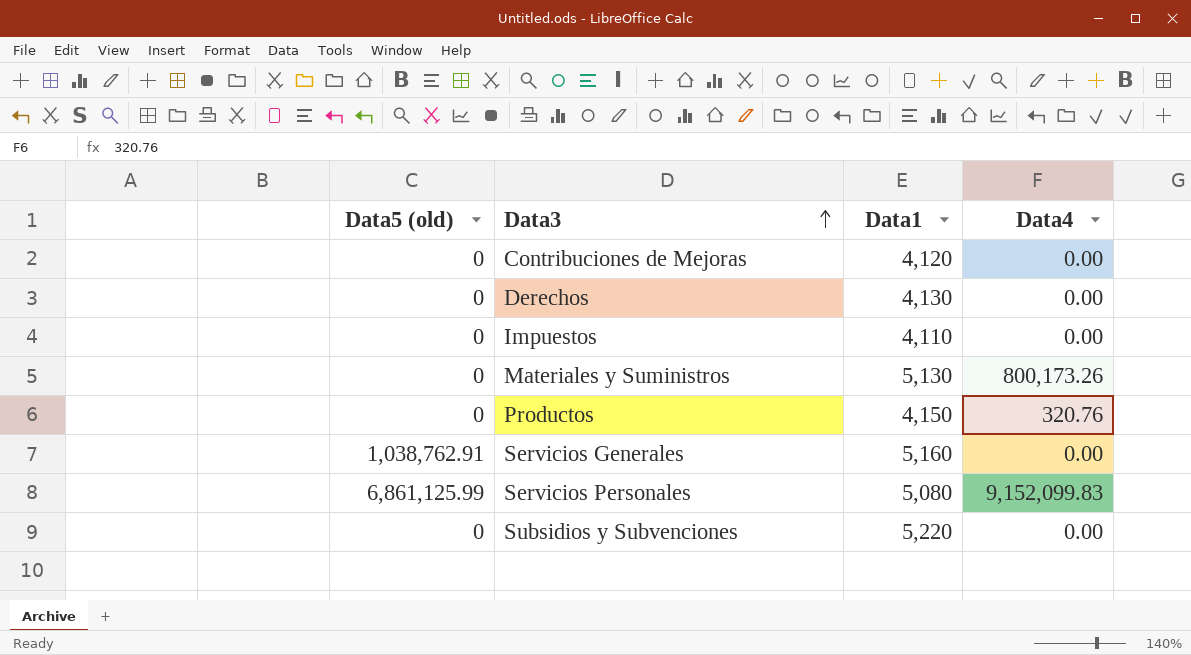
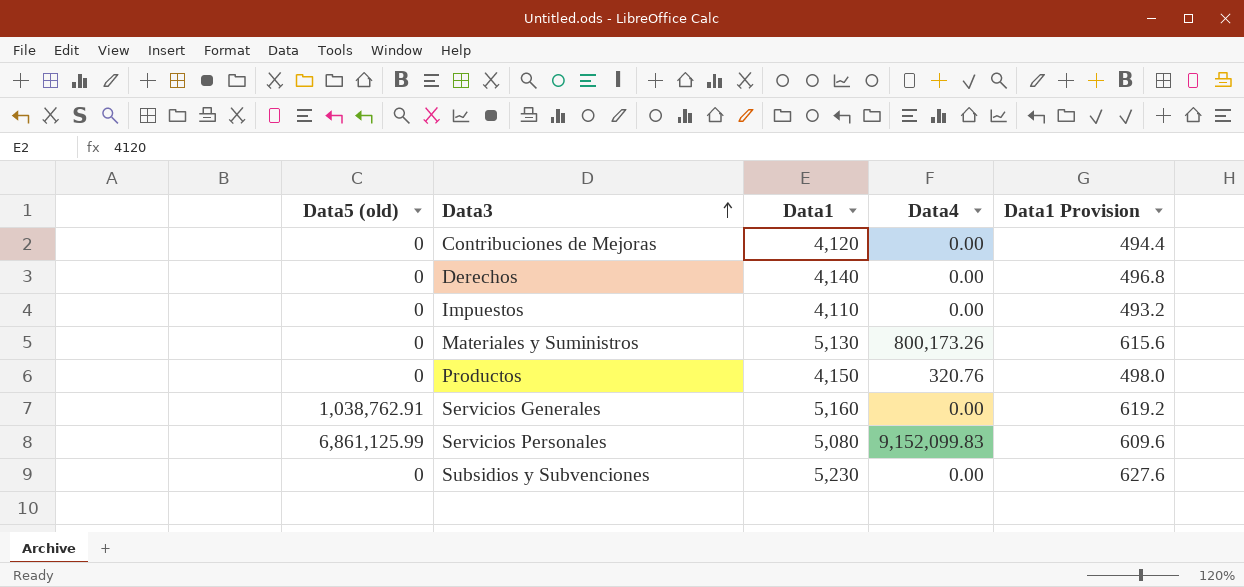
column Data1 Provision | formula: none -> [Data1] * 0.12
Derechos | Data1: 4,130 -> 4,140
Subsidios y Subvenciones | Data1: 5,220 -> 5,230

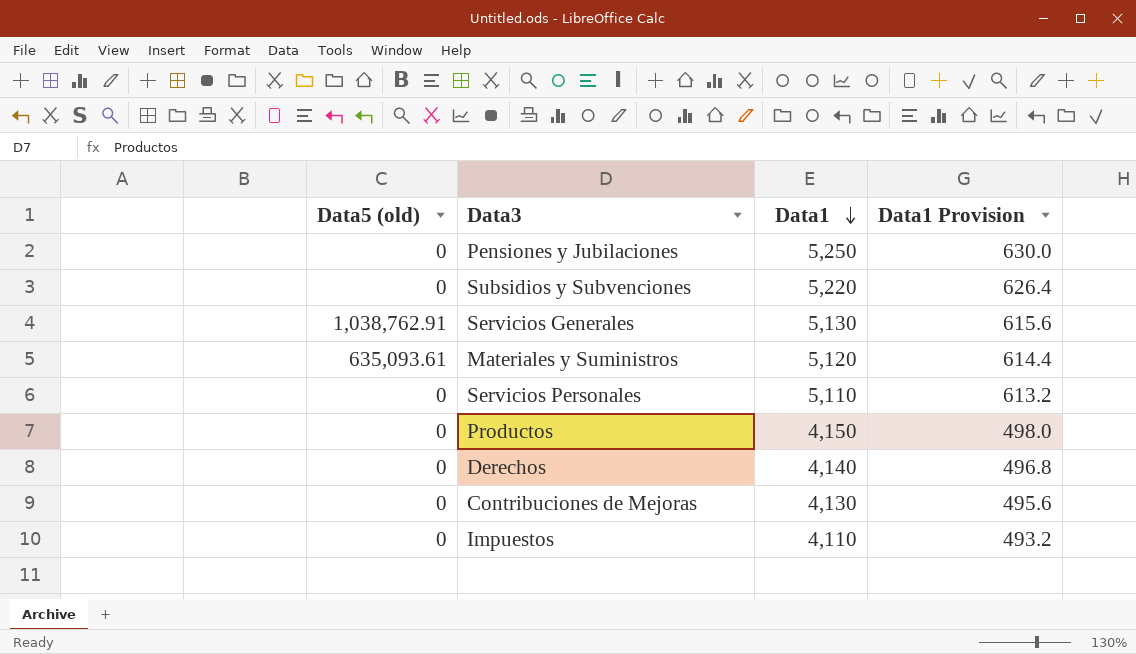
row order: Data3 ascending -> Data1 descending
column Data4 | position: 4 -> none
row Pensiones y Jubilaciones: none -> 0 | 5,250 | 630.0
Subsidios y Subvenciones | Data1: 5,230 -> 5,220
Subsidios y Subvenciones | Data1 Provision: 627.6 -> 626.4
Servicios Generales | Data1: 5,160 -> 5,130
Servicios Generales | Data1 Provision: 619.2 -> 615.6
Materiales y Suministros | Data5 (old): 0 -> 635,093.61
Materiales y Suministros | Data1: 5,130 -> 5,120
Materiales y Suministros | Data1 Provision: 615.6 -> 614.4
Servicios Personales | Data5 (old): 6,861,125.99 -> 0
Servicios Personales | Data1: 5,080 -> 5,110
Servicios Personales | Data1 Provision: 609.6 -> 613.2
Contribuciones de Mejoras | Data1: 4,120 -> 4,130
Contribuciones de Mejoras | Data1 Provision: 494.4 -> 495.6

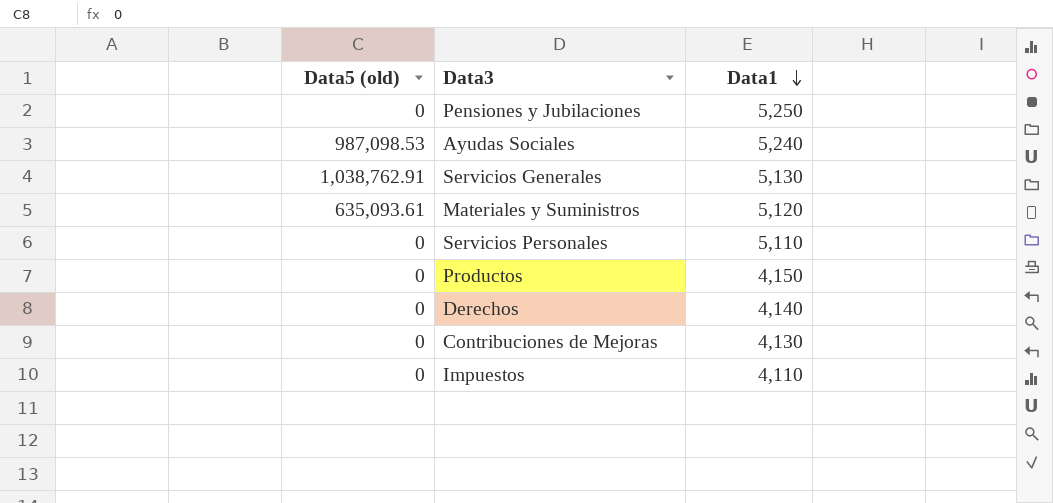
column Data1 Provision | formula: [Data1] * 0.12 -> none
row Subsidios y Subvenciones: 0 | 5,220 | 626.4 -> none
row Ayudas Sociales: none -> 987,098.53 | 5,240

